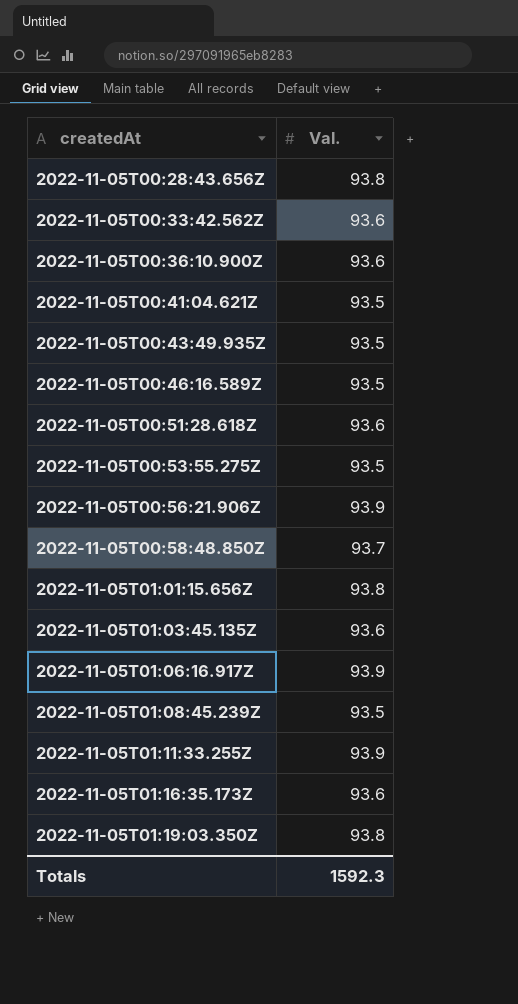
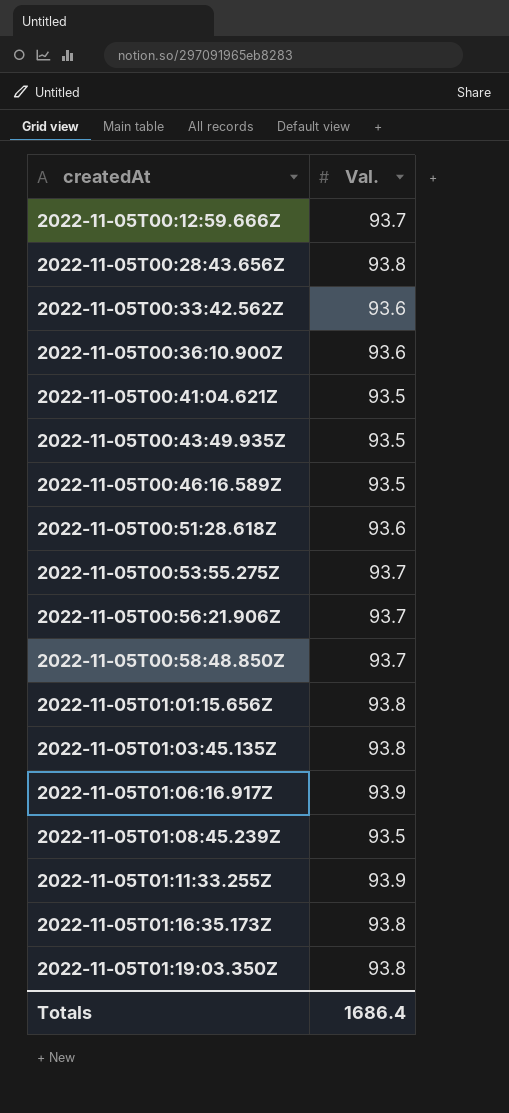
row 2022-11-05T00:12:59.666Z: none -> 93.7
2022-11-05T00:53:55.275Z | Val.: 93.5 -> 93.7
2022-11-05T00:56:21.906Z | Val.: 93.9 -> 93.7
2022-11-05T01:03:45.135Z | Val.: 93.6 -> 93.8
2022-11-05T01:16:35.173Z | Val.: 93.6 -> 93.8
Totals | Val.: 1592.3 -> 1686.4

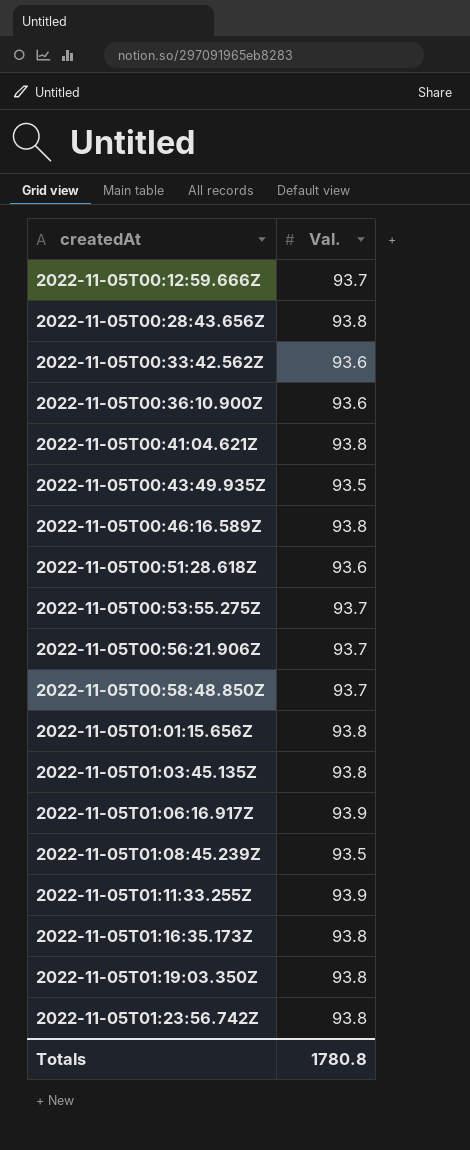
2022-11-05T00:41:04.621Z | Val.: 93.5 -> 93.8
2022-11-05T00:46:16.589Z | Val.: 93.5 -> 93.8
row 2022-11-05T01:23:56.742Z: none -> 93.8
Totals | Val.: 1686.4 -> 1780.8

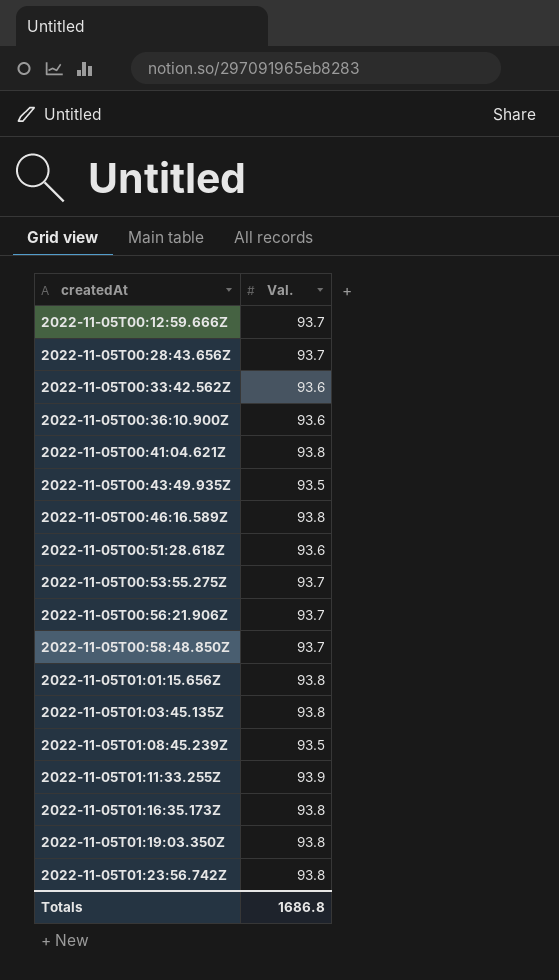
row 2022-11-05T01:06:16.917Z: 93.9 -> none
2022-11-05T00:28:43.656Z | Val.: 93.8 -> 93.7
Totals | Val.: 1780.8 -> 1686.8

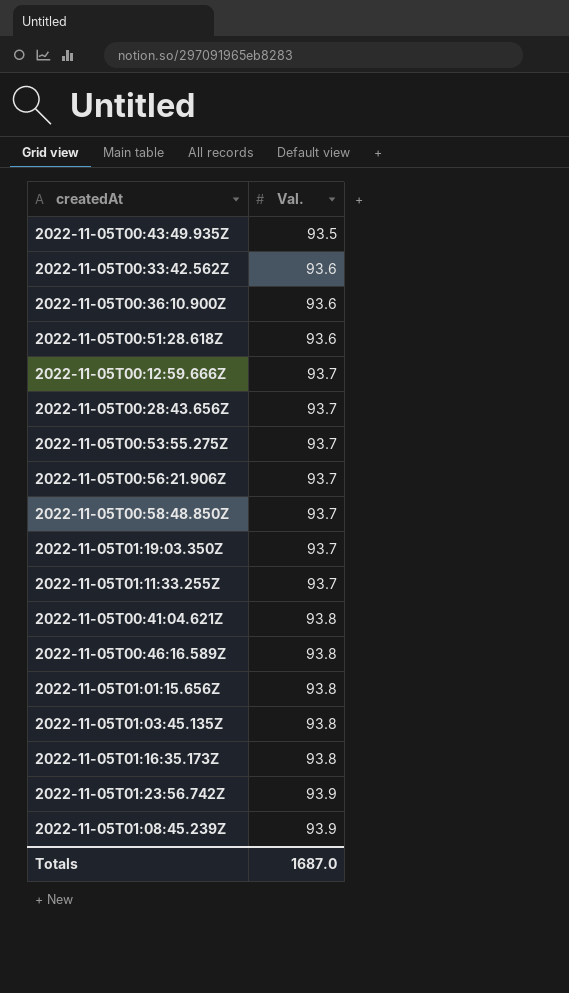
row order: createdAt ascending -> Val. ascending
2022-11-05T01:19:03.350Z | Val.: 93.8 -> 93.7
2022-11-05T01:11:33.255Z | Val.: 93.9 -> 93.7
2022-11-05T01:23:56.742Z | Val.: 93.8 -> 93.9
2022-11-05T01:08:45.239Z | Val.: 93.5 -> 93.9
Totals | Val.: 1686.8 -> 1687.0

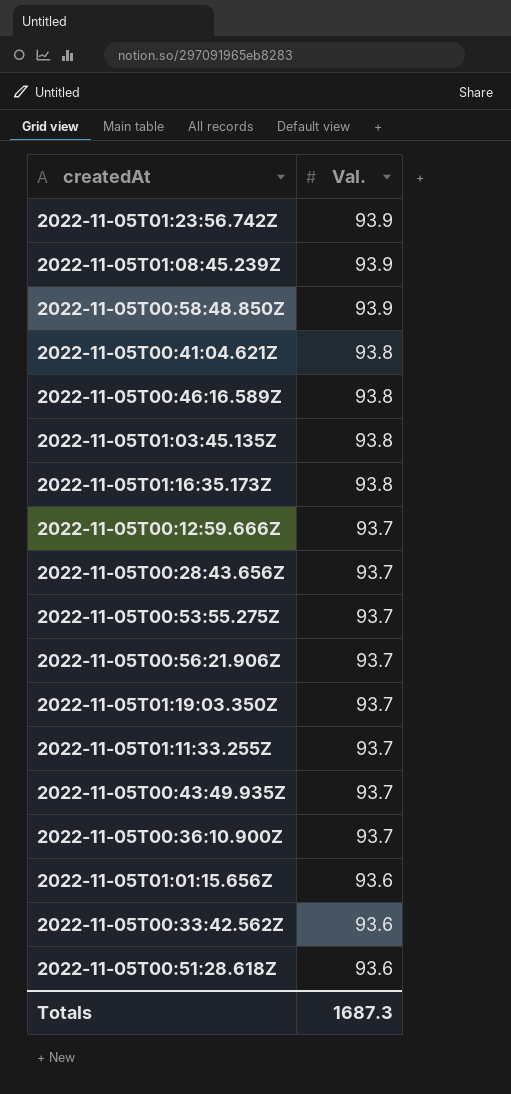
row order: Val. ascending -> Val. descending
2022-11-05T00:58:48.850Z | Val.: 93.7 -> 93.9
2022-11-05T00:43:49.935Z | Val.: 93.5 -> 93.7
2022-11-05T00:36:10.900Z | Val.: 93.6 -> 93.7
2022-11-05T01:01:15.656Z | Val.: 93.8 -> 93.6
Totals | Val.: 1687.0 -> 1687.3

